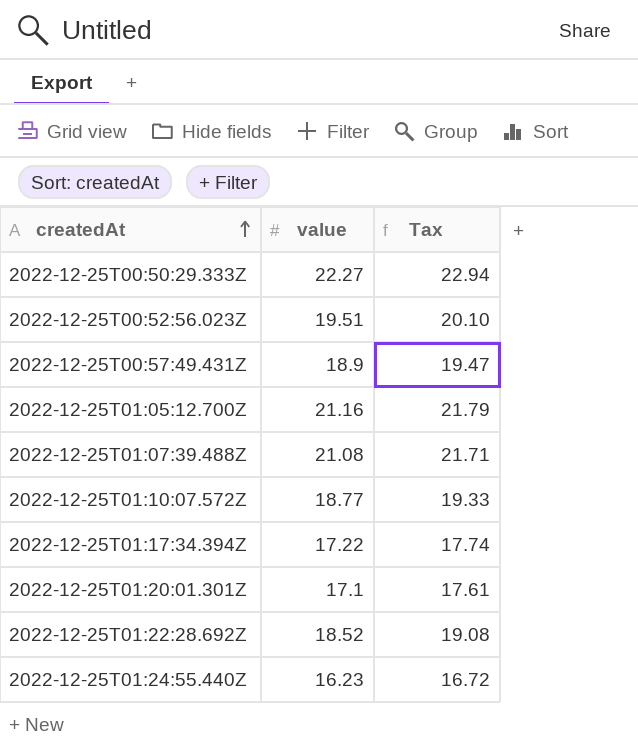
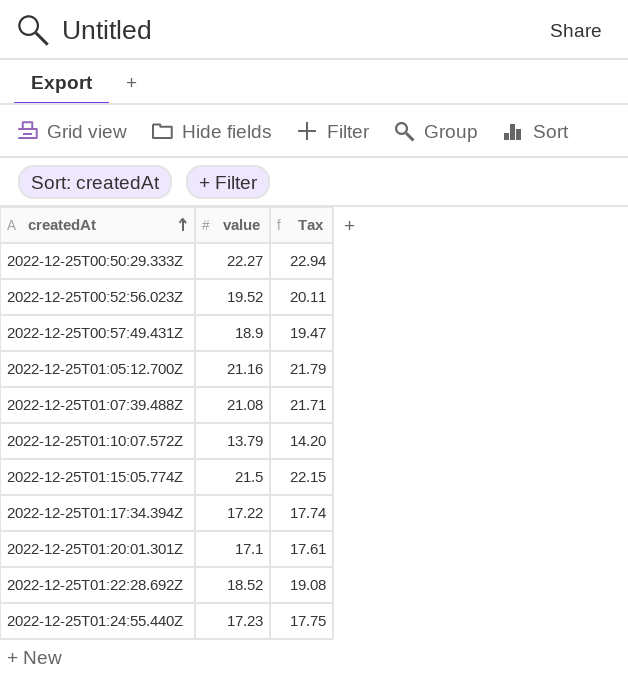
2022-12-25T00:52:56.023Z | value: 19.51 -> 19.52
2022-12-25T00:52:56.023Z | Tax: 20.10 -> 20.11
2022-12-25T01:10:07.572Z | value: 18.77 -> 13.79
2022-12-25T01:10:07.572Z | Tax: 19.33 -> 14.20
row 2022-12-25T01:15:05.774Z: none -> 21.5 | 22.15
2022-12-25T01:24:55.440Z | value: 16.23 -> 17.23
2022-12-25T01:24:55.440Z | Tax: 16.72 -> 17.75

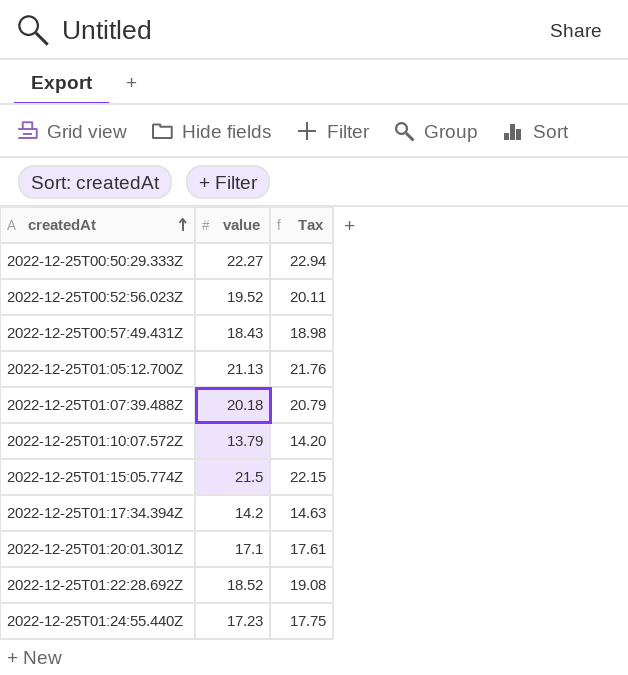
2022-12-25T00:57:49.431Z | value: 18.9 -> 18.43
2022-12-25T00:57:49.431Z | Tax: 19.47 -> 18.98
2022-12-25T01:05:12.700Z | value: 21.16 -> 21.13
2022-12-25T01:05:12.700Z | Tax: 21.79 -> 21.76
2022-12-25T01:07:39.488Z | value: 21.08 -> 20.18
2022-12-25T01:07:39.488Z | Tax: 21.71 -> 20.79
2022-12-25T01:17:34.394Z | value: 17.22 -> 14.2
2022-12-25T01:17:34.394Z | Tax: 17.74 -> 14.63

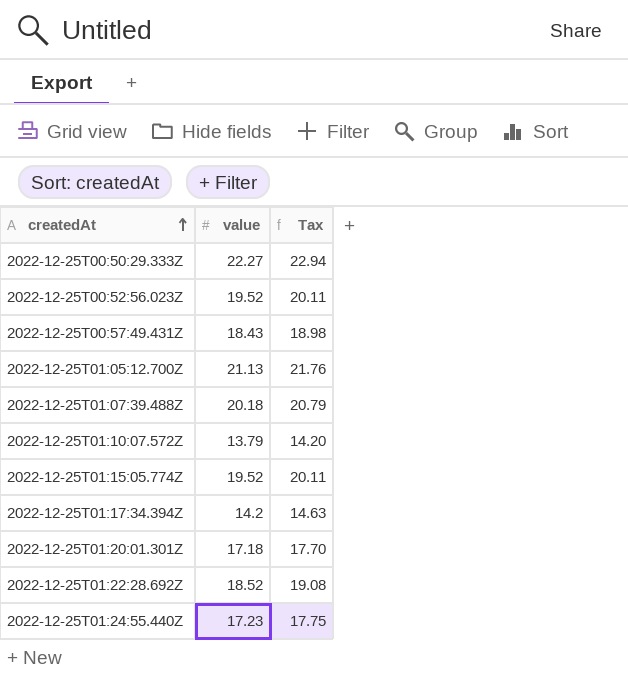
2022-12-25T01:15:05.774Z | value: 21.5 -> 19.52
2022-12-25T01:15:05.774Z | Tax: 22.15 -> 20.11
2022-12-25T01:20:01.301Z | value: 17.1 -> 17.18
2022-12-25T01:20:01.301Z | Tax: 17.61 -> 17.70

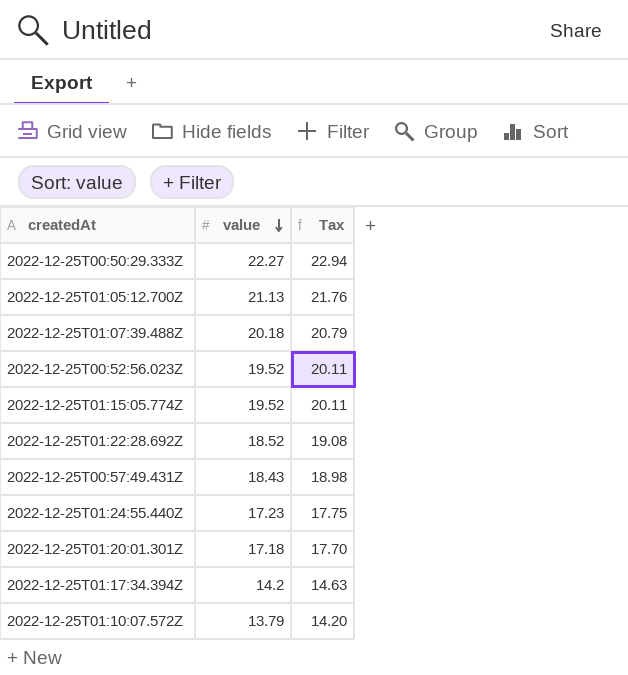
row order: createdAt ascending -> value descending

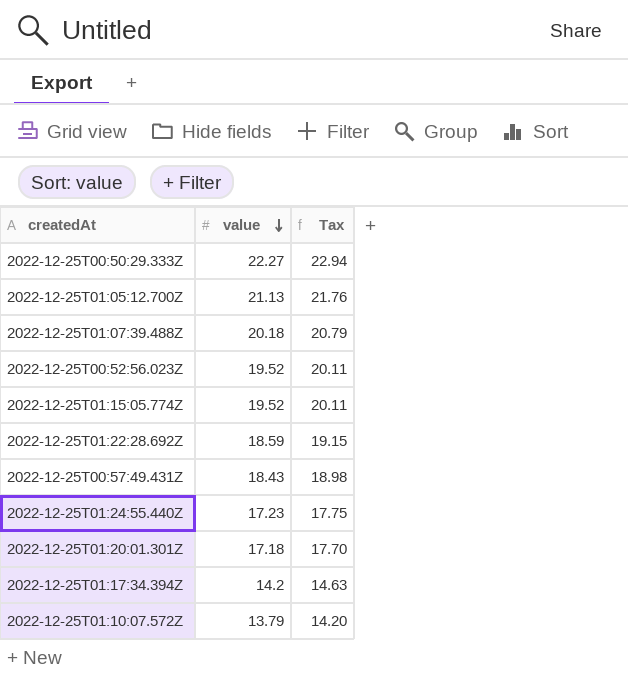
2022-12-25T01:22:28.692Z | value: 18.52 -> 18.59
2022-12-25T01:22:28.692Z | Tax: 19.08 -> 19.15

